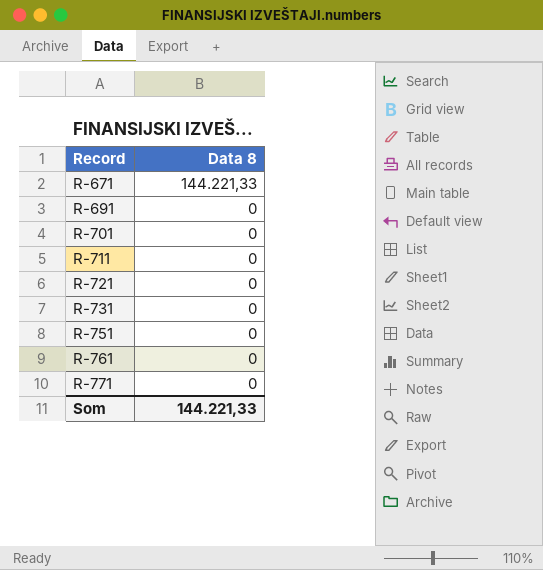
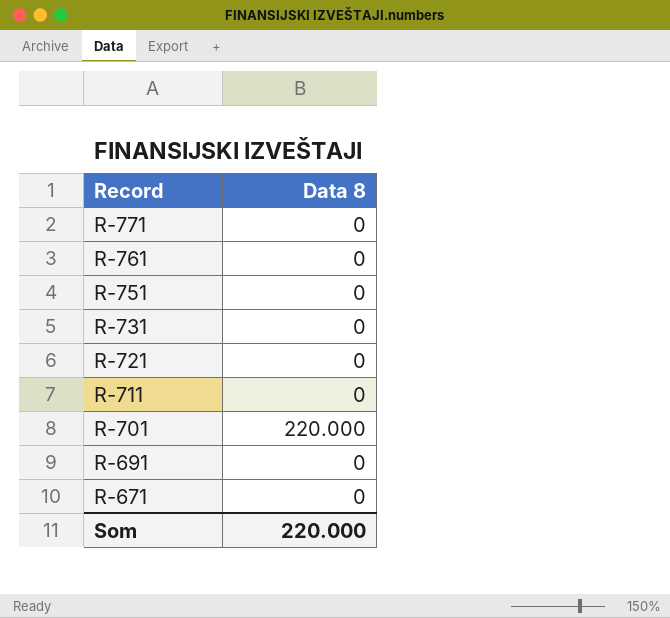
row order: Record ascending -> Record descending
R-701 | Data 8: 0 -> 220.000
R-671 | Data 8: 144.221,33 -> 0
Som | Data 8: 144.221,33 -> 220.000

